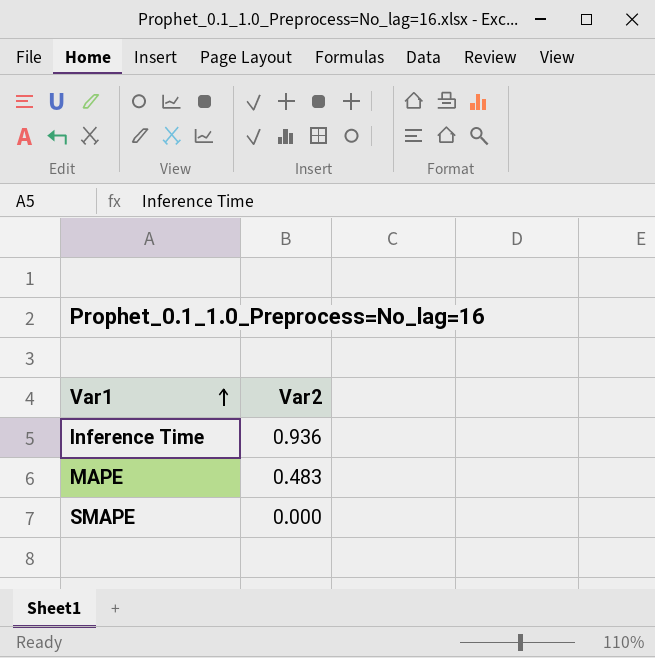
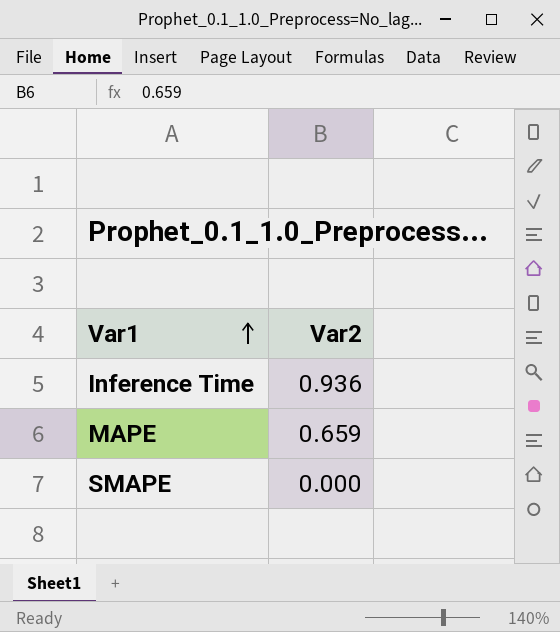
MAPE | Var2: 0.483 -> 0.659

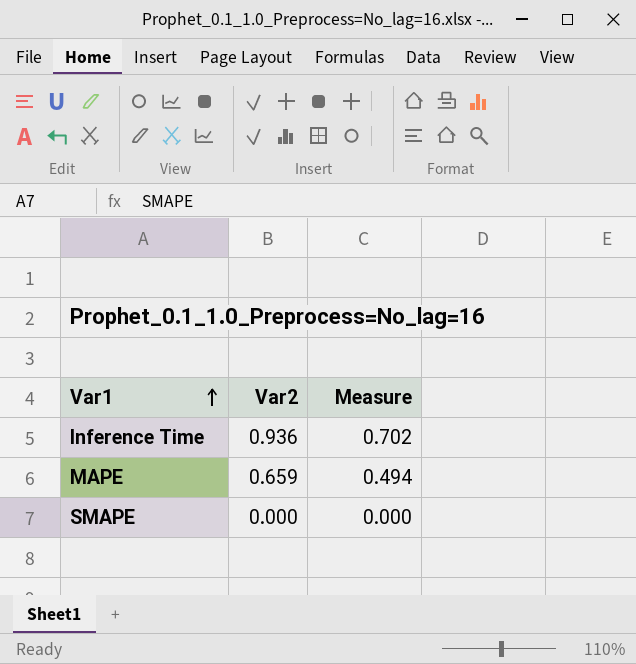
column Measure | formula: none -> [Var2] * 0.75

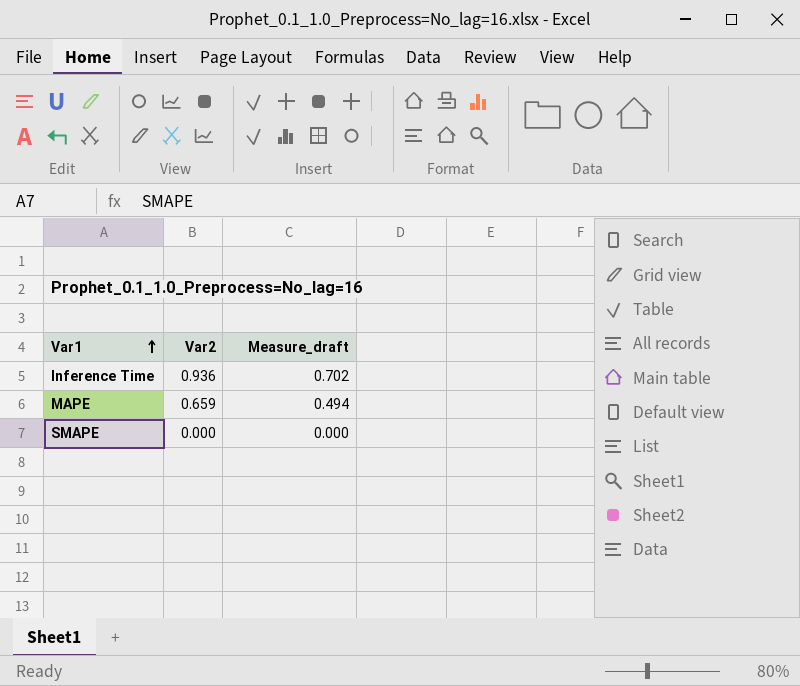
column name: Measure -> Measure_draft

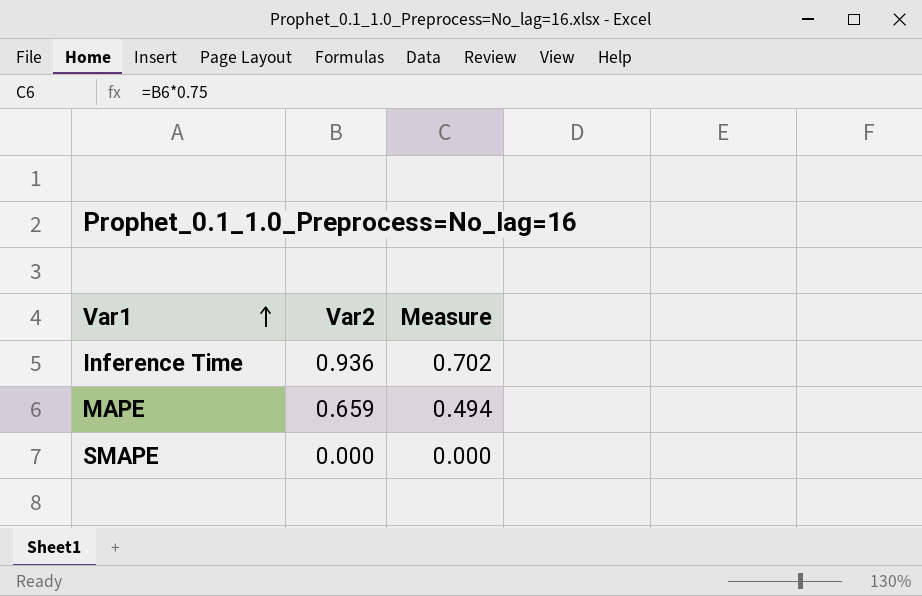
column name: Measure_draft -> Measure

